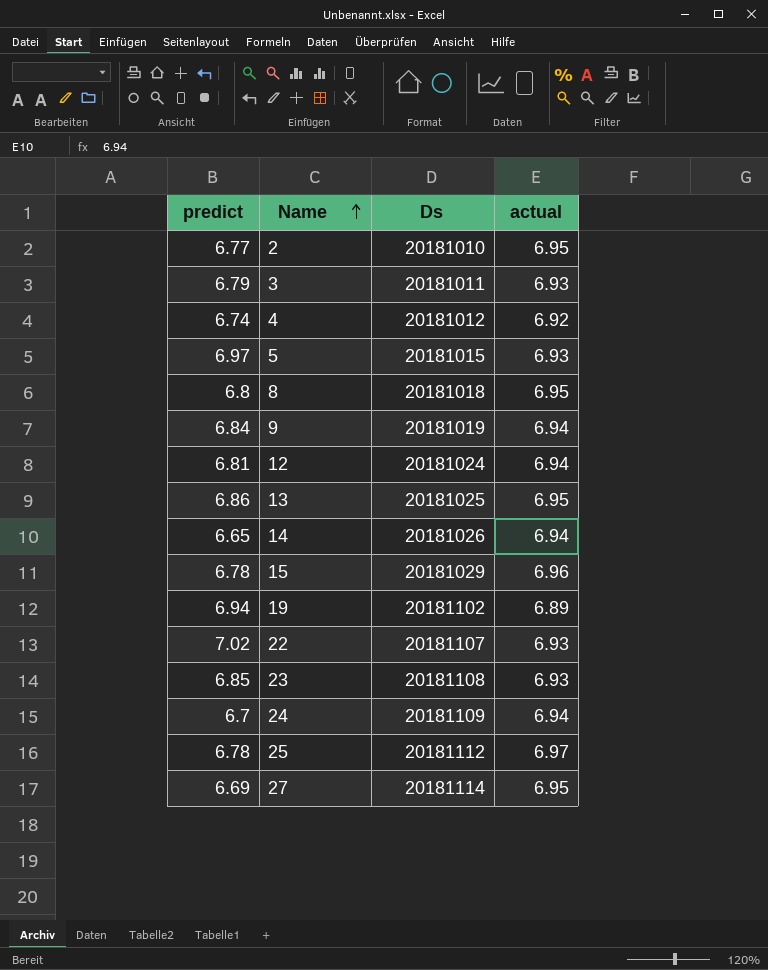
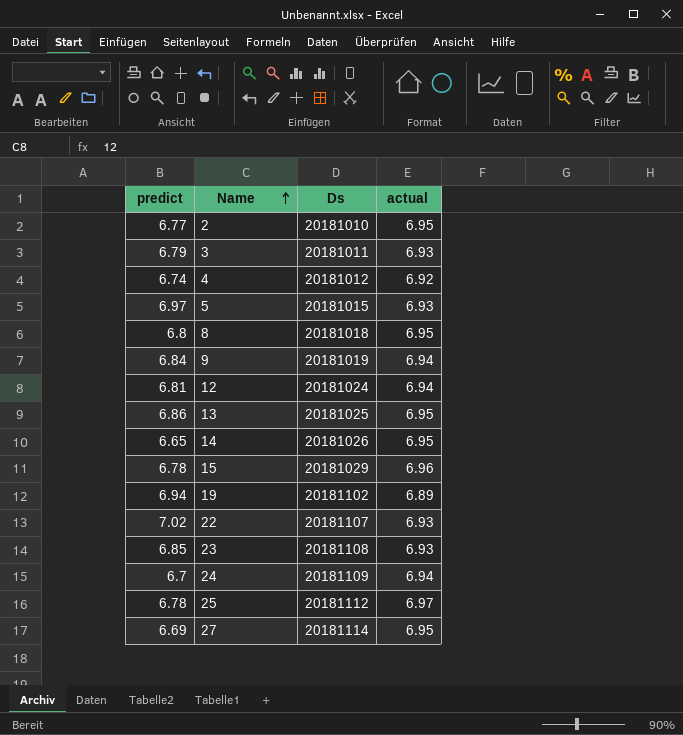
14 | actual: 6.94 -> 6.95

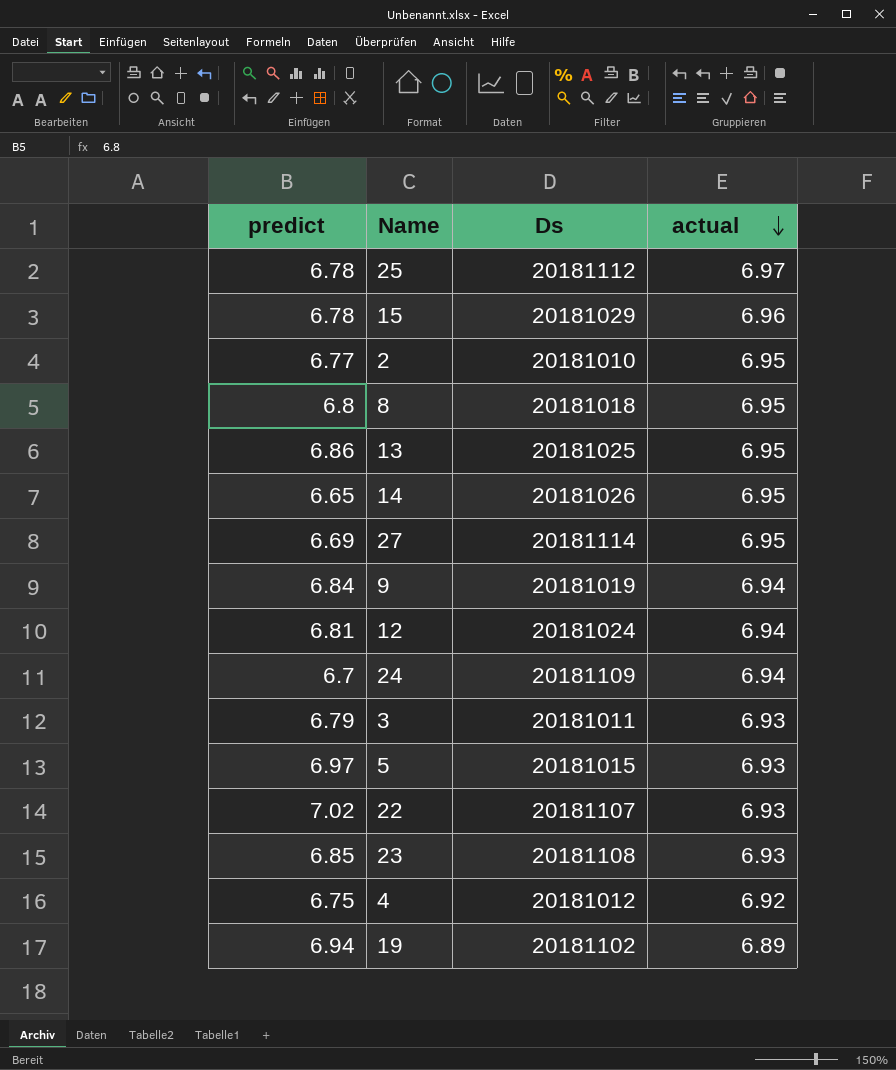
row order: Name ascending -> actual descending
4 | predict: 6.74 -> 6.75

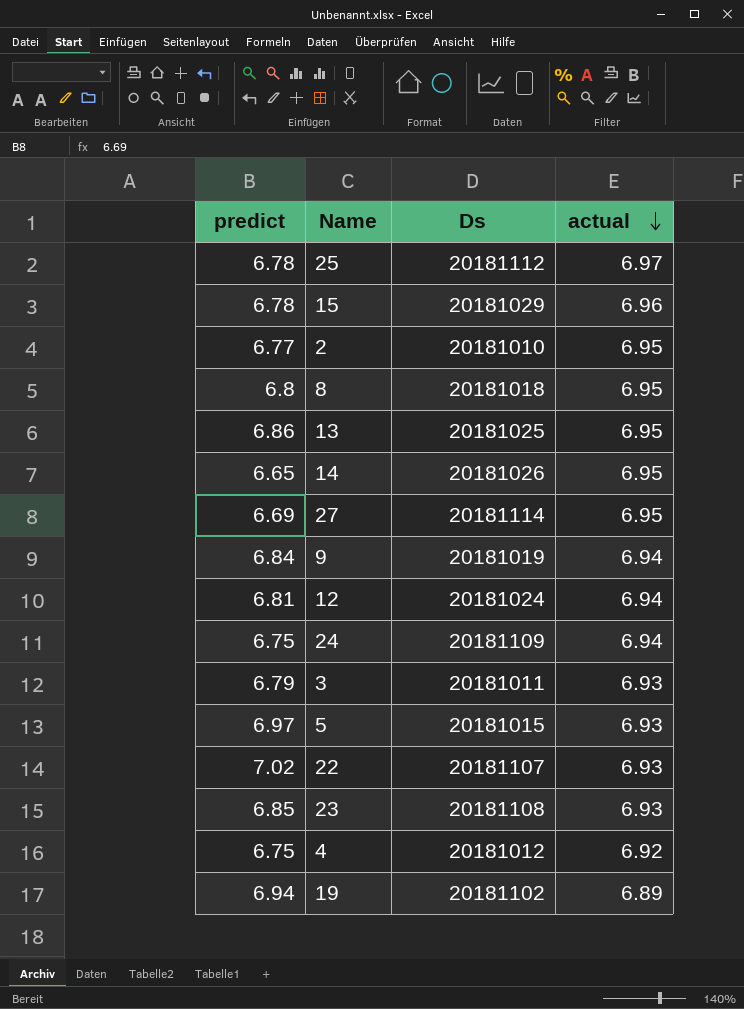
24 | predict: 6.7 -> 6.75

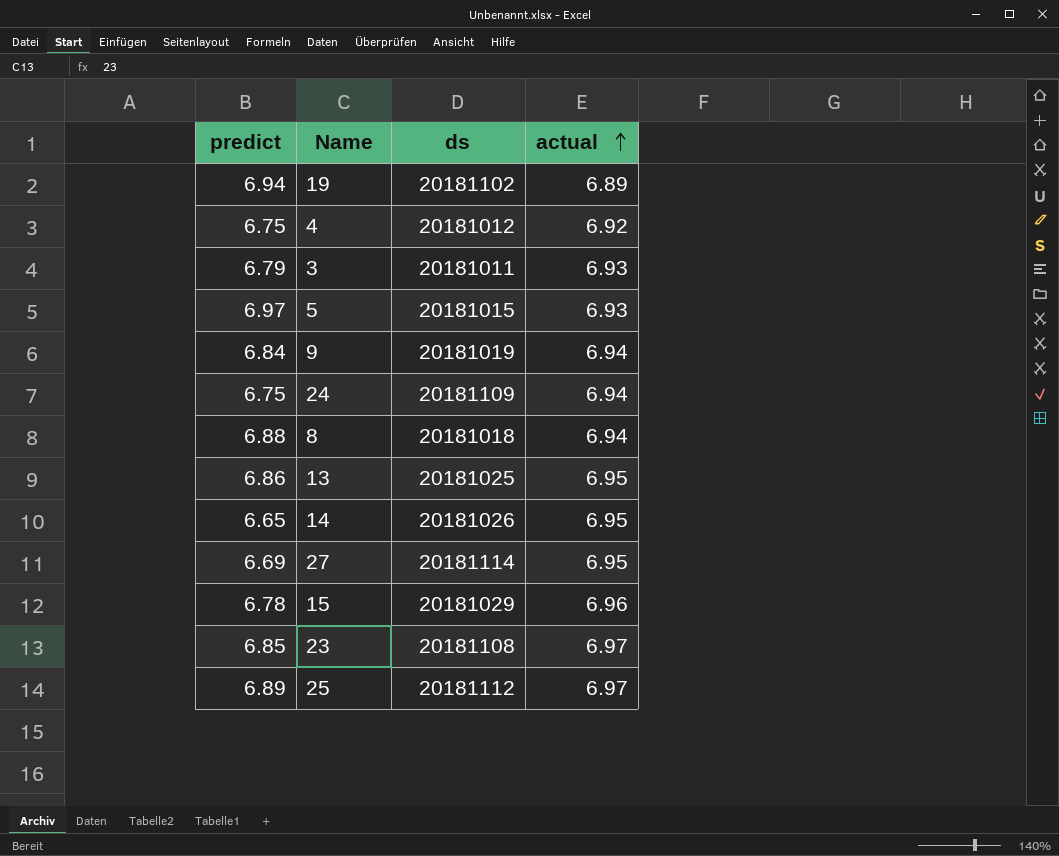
row order: actual descending -> actual ascending
column name: Ds -> ds
row 2: 6.77 | 20181010 | 6.95 -> none
row 12: 6.81 | 20181024 | 6.94 -> none
row 22: 7.02 | 20181107 | 6.93 -> none
8 | predict: 6.8 -> 6.88
8 | actual: 6.95 -> 6.94
23 | actual: 6.93 -> 6.97
25 | predict: 6.78 -> 6.89

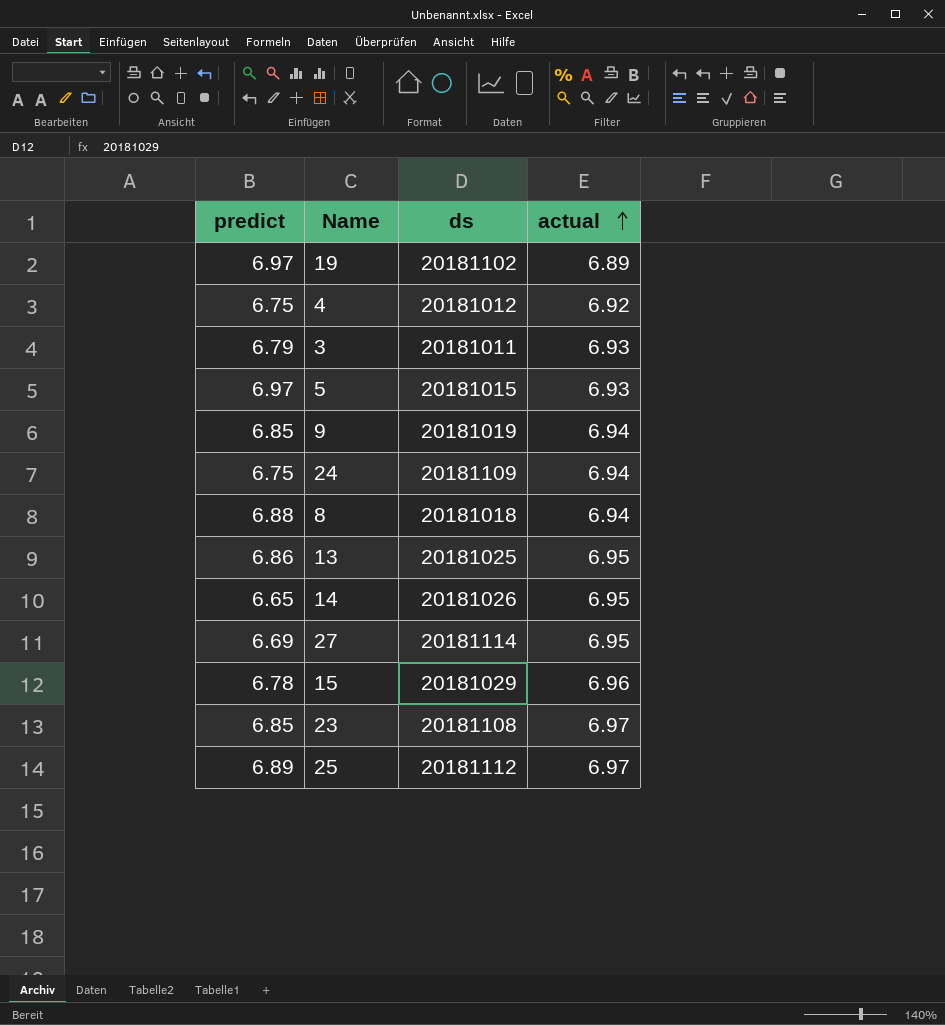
19 | predict: 6.94 -> 6.97
9 | predict: 6.84 -> 6.85

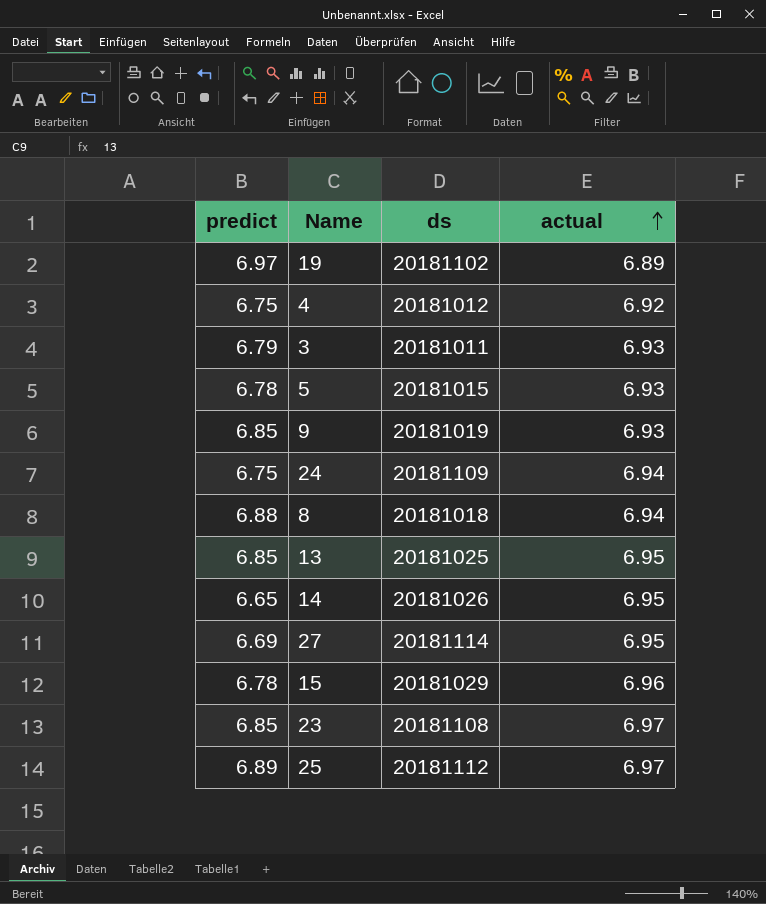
5 | predict: 6.97 -> 6.78
9 | actual: 6.94 -> 6.93
13 | predict: 6.86 -> 6.85

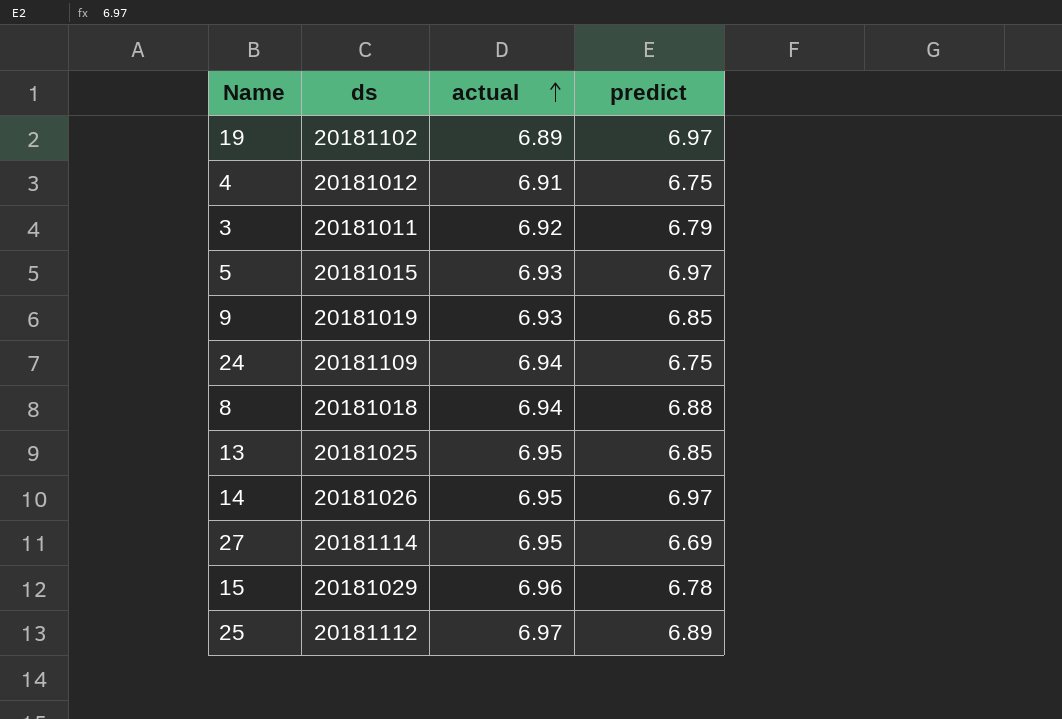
column predict | position: 1 -> 4
row 23: 6.85 | 20181108 | 6.97 -> none
4 | actual: 6.92 -> 6.91
3 | actual: 6.93 -> 6.92
5 | predict: 6.78 -> 6.97
14 | predict: 6.65 -> 6.97

